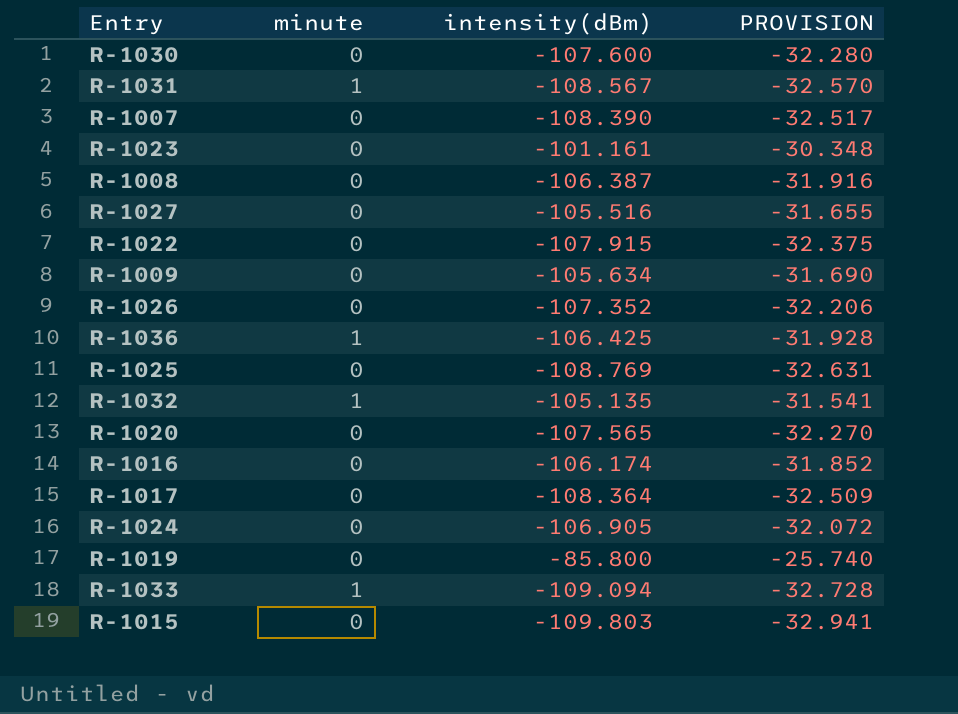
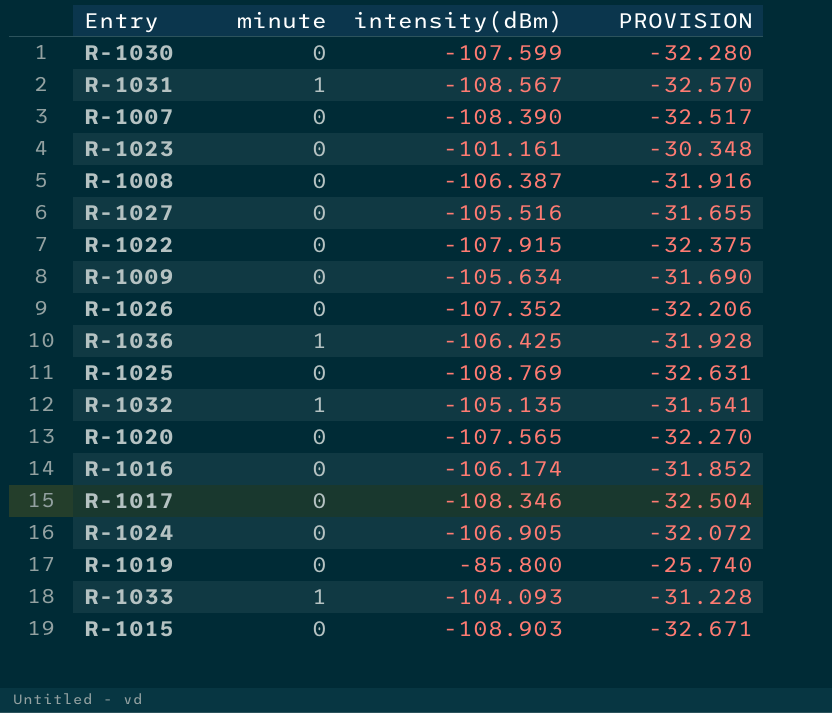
R-1030 | intensity(dBm): -107.600 -> -107.599
R-1017 | intensity(dBm): -108.364 -> -108.346
R-1017 | PROVISION: -32.509 -> -32.504
R-1033 | intensity(dBm): -109.094 -> -104.093
R-1033 | PROVISION: -32.728 -> -31.228
R-1015 | intensity(dBm): -109.803 -> -108.903
R-1015 | PROVISION: -32.941 -> -32.671

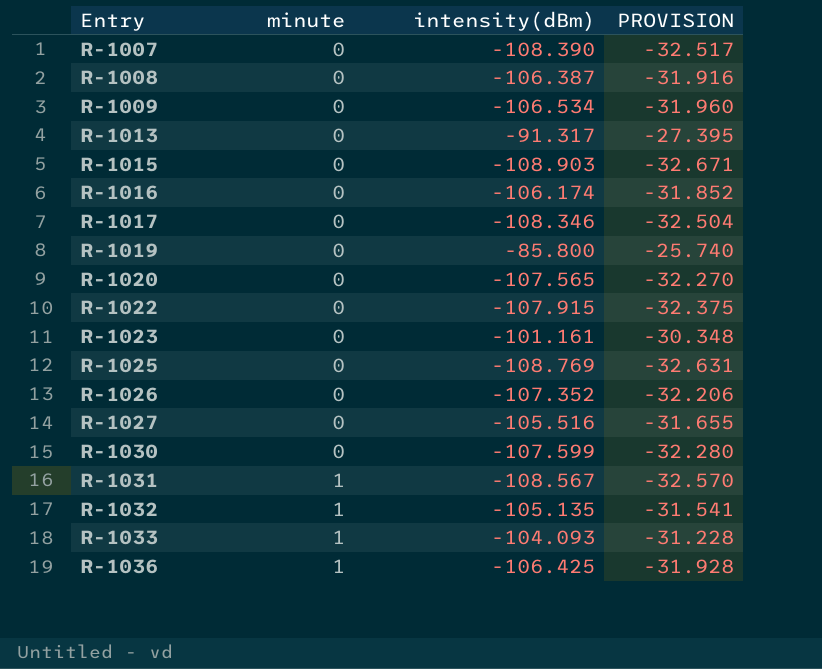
row order: none -> Entry ascending
row R-1024: 0 | -106.905 | -32.072 -> none
R-1009 | intensity(dBm): -105.634 -> -106.534
R-1009 | PROVISION: -31.690 -> -31.960
row R-1013: none -> 0 | -91.317 | -27.395

